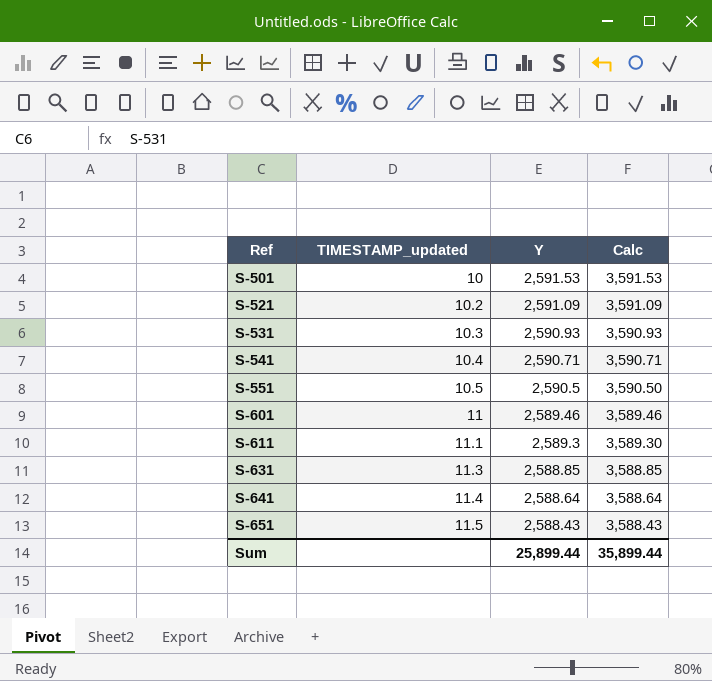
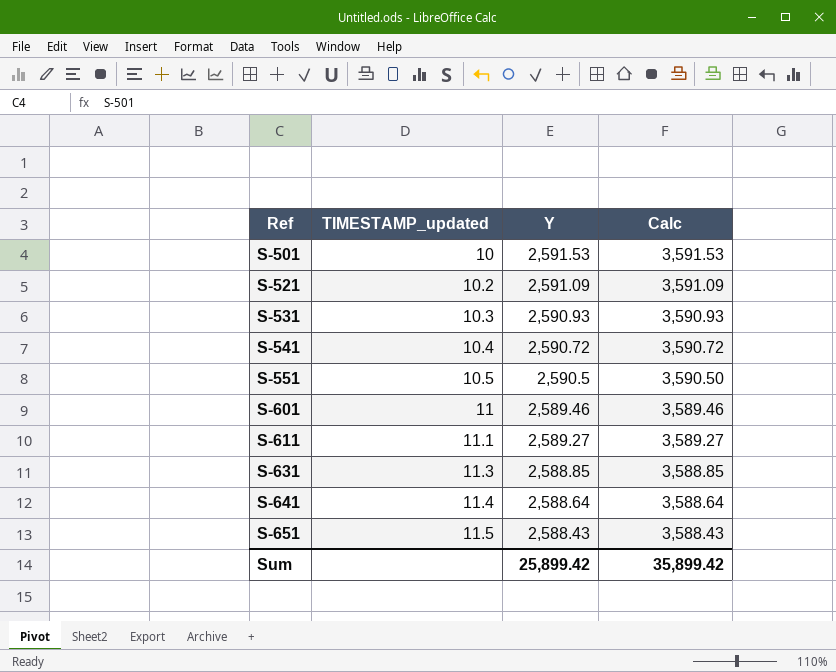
S-541 | Y: 2,590.71 -> 2,590.72
S-541 | Calc: 3,590.71 -> 3,590.72
S-611 | Y: 2,589.3 -> 2,589.27
S-611 | Calc: 3,589.30 -> 3,589.27
Sum | Y: 25,899.44 -> 25,899.42
Sum | Calc: 35,899.44 -> 35,899.42

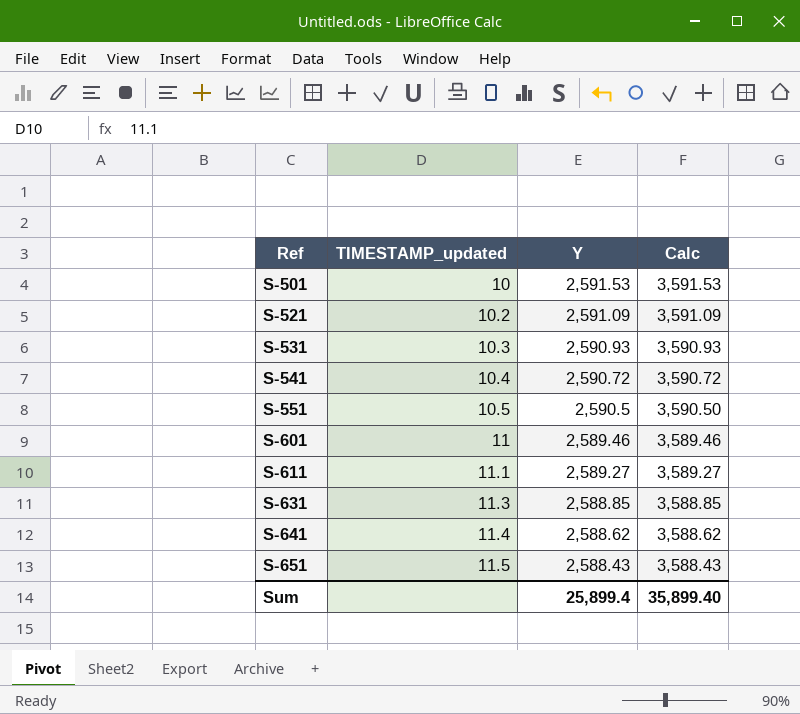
S-641 | Y: 2,588.64 -> 2,588.62
S-641 | Calc: 3,588.64 -> 3,588.62
Sum | Y: 25,899.42 -> 25,899.4
Sum | Calc: 35,899.42 -> 35,899.40

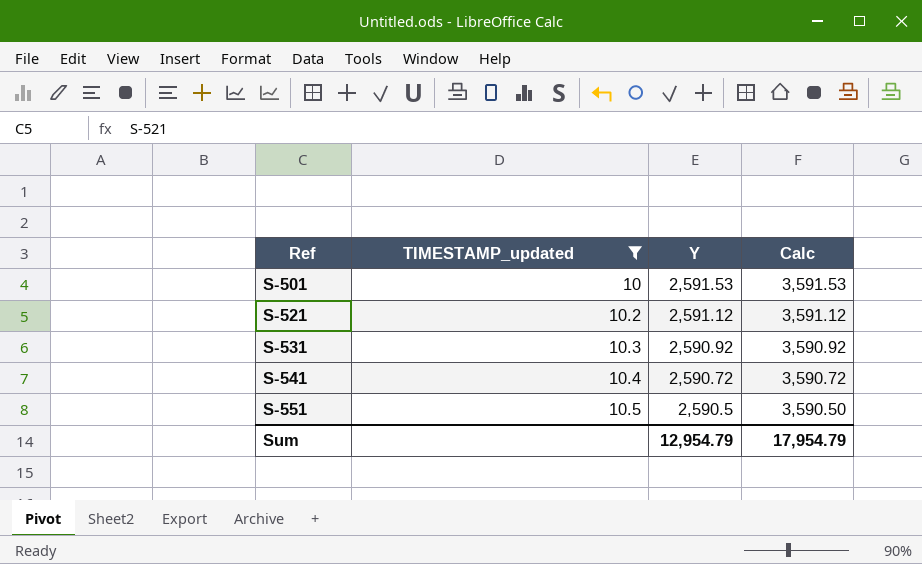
filter: none -> TIMESTAMP_updated <= 10.5
S-521 | Y: 2,591.09 -> 2,591.12
S-521 | Calc: 3,591.09 -> 3,591.12
S-531 | Y: 2,590.93 -> 2,590.92
S-531 | Calc: 3,590.93 -> 3,590.92
Sum | Y: 25,899.4 -> 12,954.79
Sum | Calc: 35,899.40 -> 17,954.79

